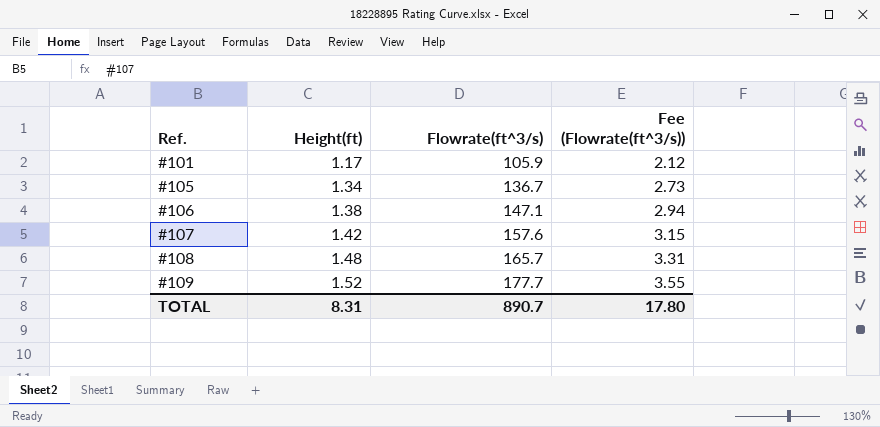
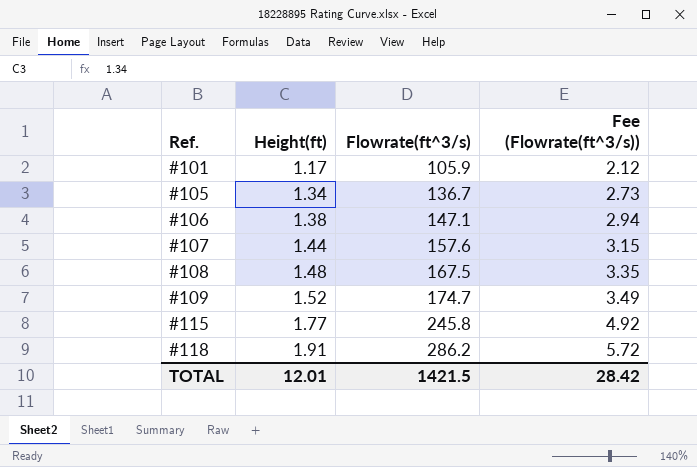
#107 | Height(ft): 1.42 -> 1.44
#108 | Flowrate(ft^3/s): 165.7 -> 167.5
#108 | Fee (Flowrate(ft^3/s)): 3.31 -> 3.35
#109 | Flowrate(ft^3/s): 177.7 -> 174.7
#109 | Fee (Flowrate(ft^3/s)): 3.55 -> 3.49
row #115: none -> 1.77 | 245.8 | 4.92
row #118: none -> 1.91 | 286.2 | 5.72
TOTAL | Height(ft): 8.31 -> 12.01
TOTAL | Flowrate(ft^3/s): 890.7 -> 1421.5
TOTAL | Fee (Flowrate(ft^3/s)): 17.80 -> 28.42

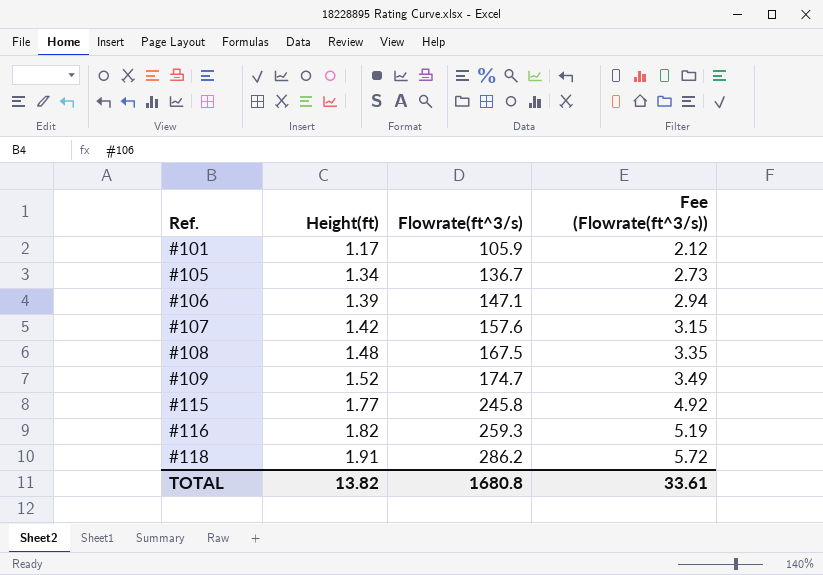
#106 | Height(ft): 1.38 -> 1.39
#107 | Height(ft): 1.44 -> 1.42
row #116: none -> 1.82 | 259.3 | 5.19
TOTAL | Height(ft): 12.01 -> 13.82
TOTAL | Flowrate(ft^3/s): 1421.5 -> 1680.8
TOTAL | Fee (Flowrate(ft^3/s)): 28.42 -> 33.61

